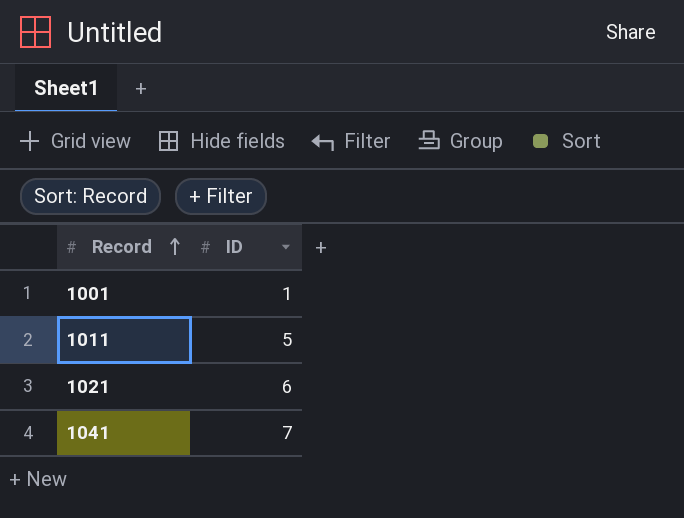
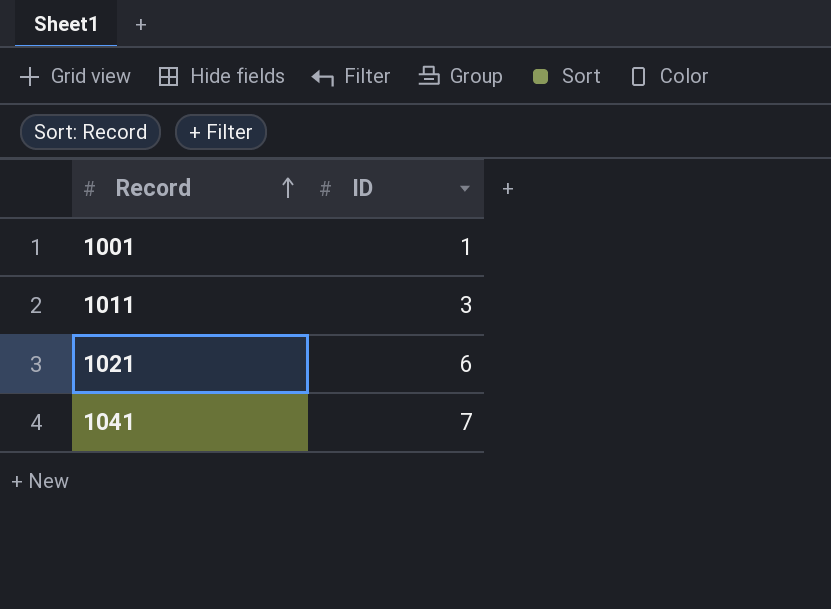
1011 | ID: 5 -> 3

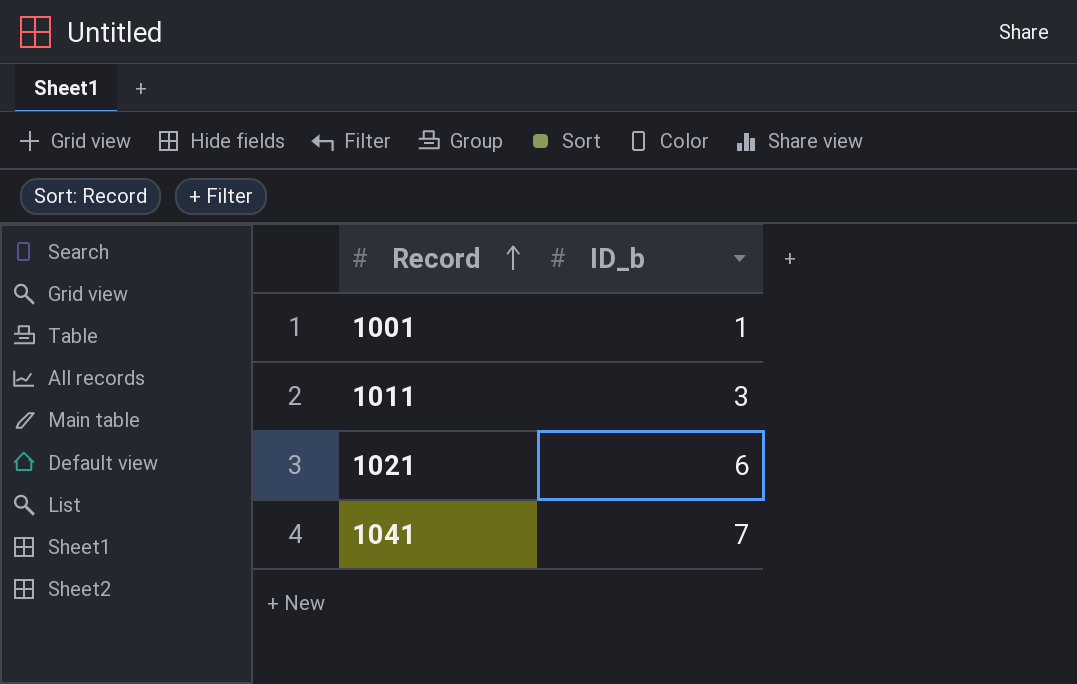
column name: ID -> ID_b

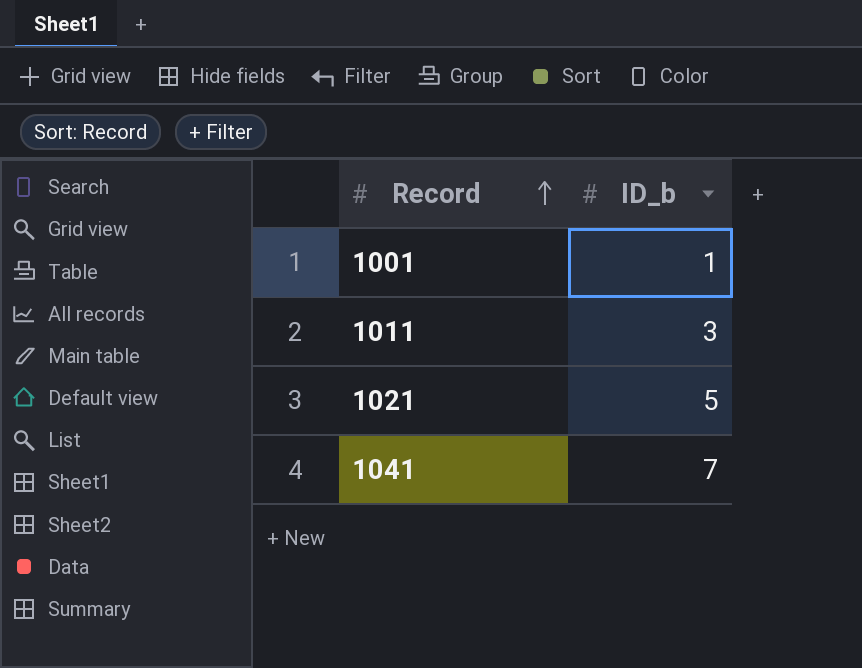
1021 | ID_b: 6 -> 5

